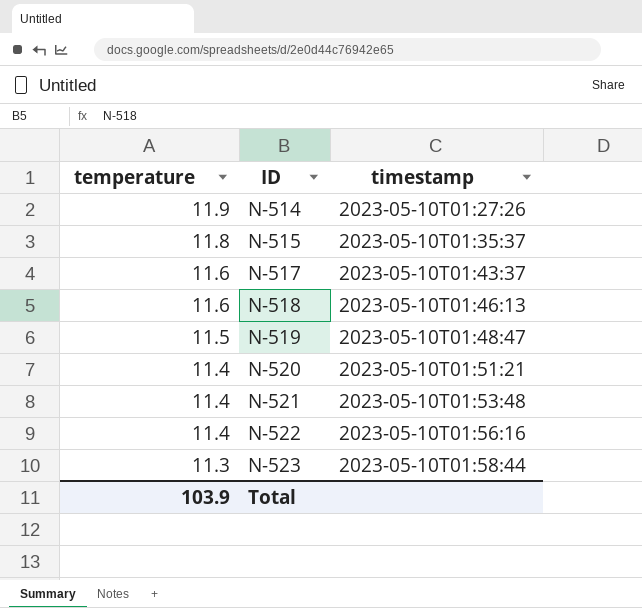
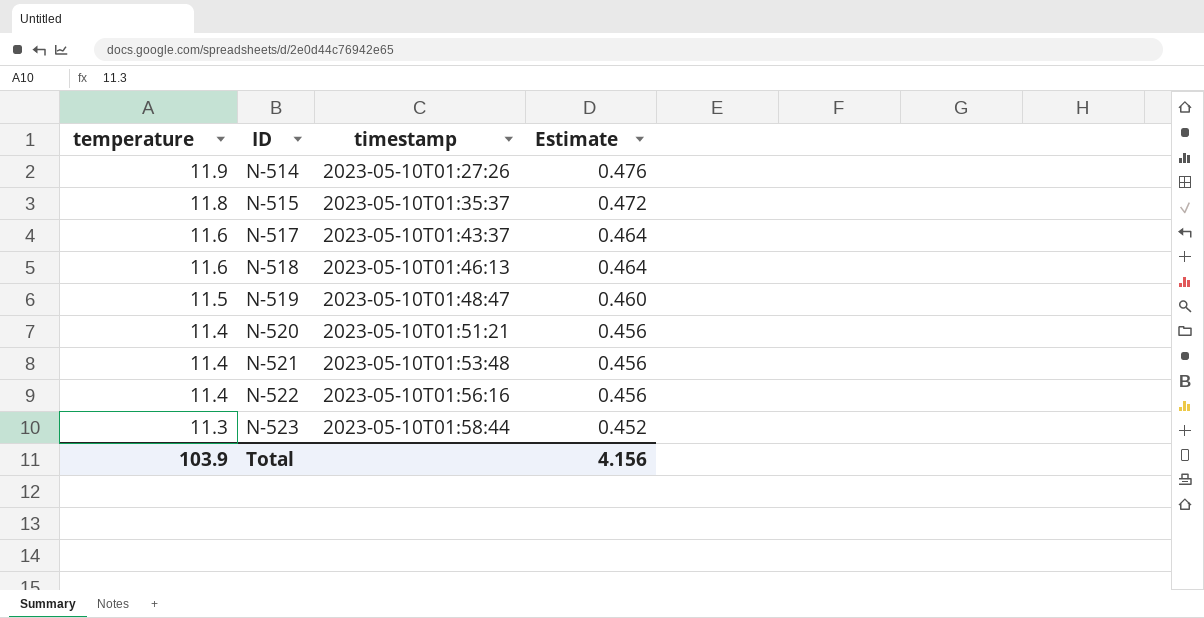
column Estimate | formula: none -> [temperature] * 0.04

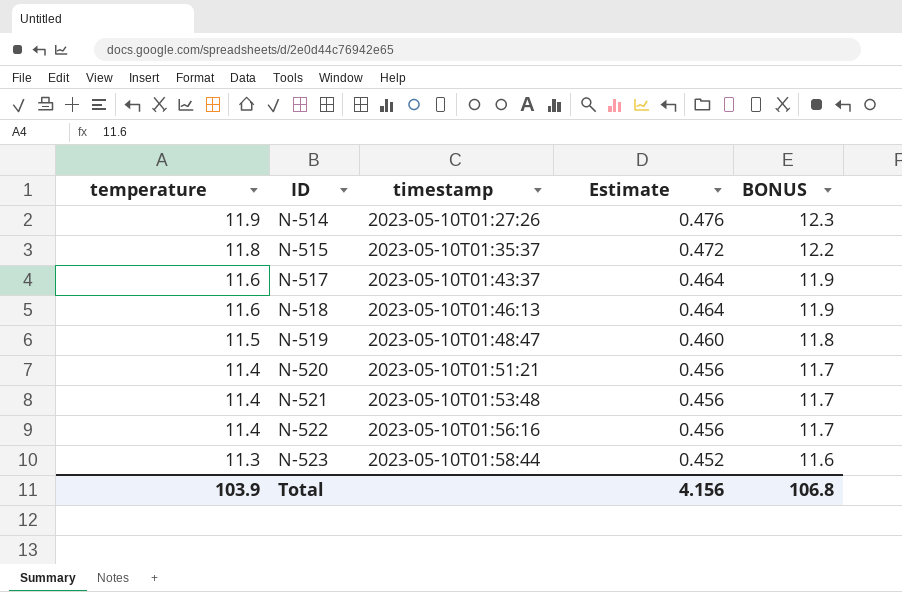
column BONUS | formula: none -> [temperature] * 1.03

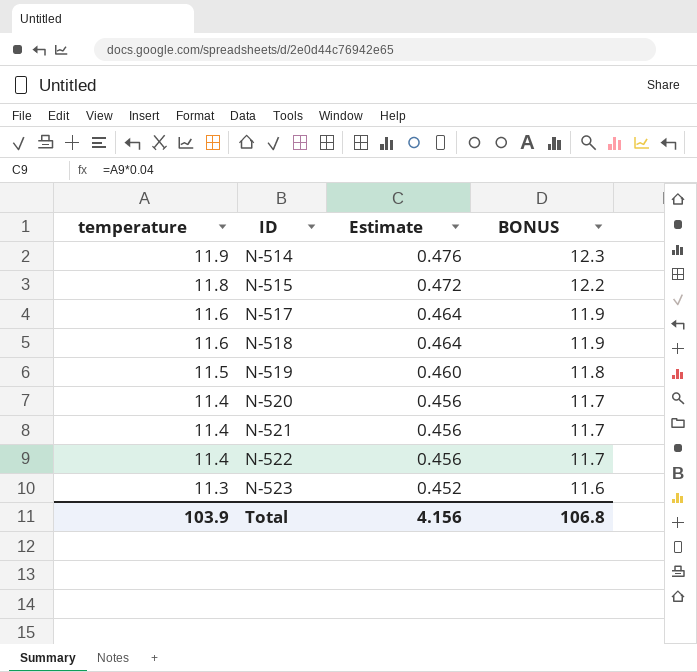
column timestamp | position: 3 -> none

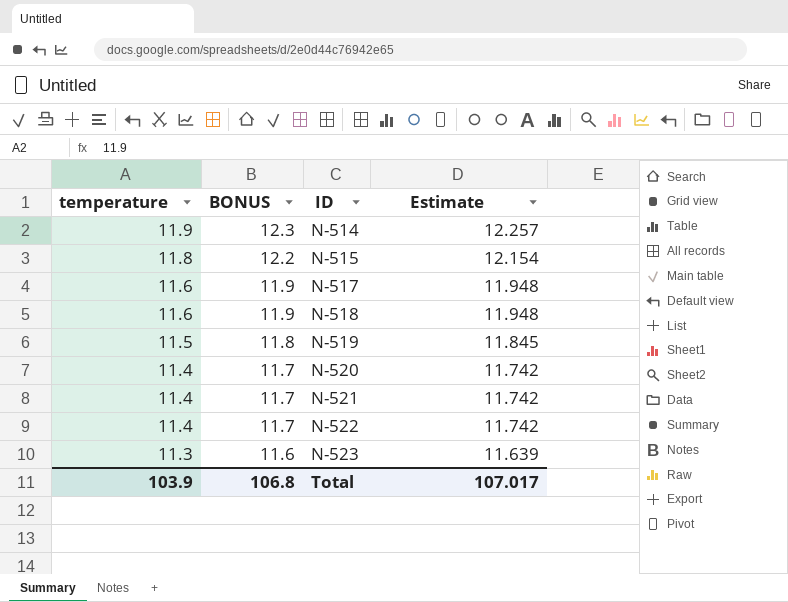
column BONUS | position: 4 -> 2
column Estimate | formula: [temperature] * 0.04 -> [temperature] * 1.03
Total | Estimate: 4.156 -> 107.017

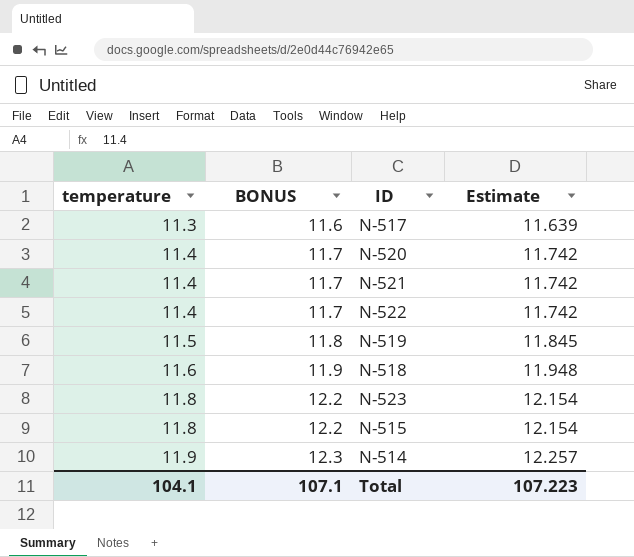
row order: temperature descending -> temperature ascending
N-517 | temperature: 11.6 -> 11.3
N-517 | BONUS: 11.9 -> 11.6
N-517 | Estimate: 11.948 -> 11.639
N-523 | temperature: 11.3 -> 11.8
N-523 | BONUS: 11.6 -> 12.2
N-523 | Estimate: 11.639 -> 12.154
Total | temperature: 103.9 -> 104.1
Total | BONUS: 106.8 -> 107.1
Total | Estimate: 107.017 -> 107.223

